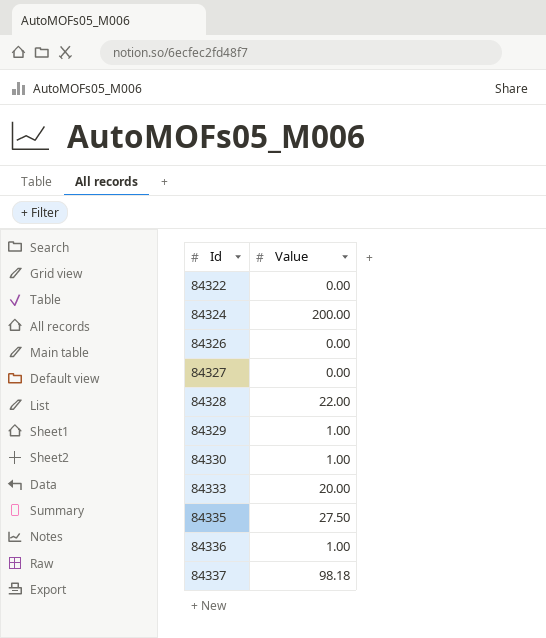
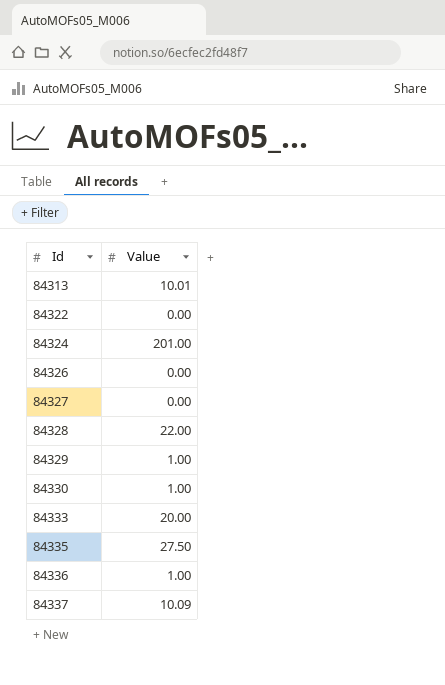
row 84313: none -> 10.01
84324 | Value: 200.00 -> 201.00
84337 | Value: 98.18 -> 10.09

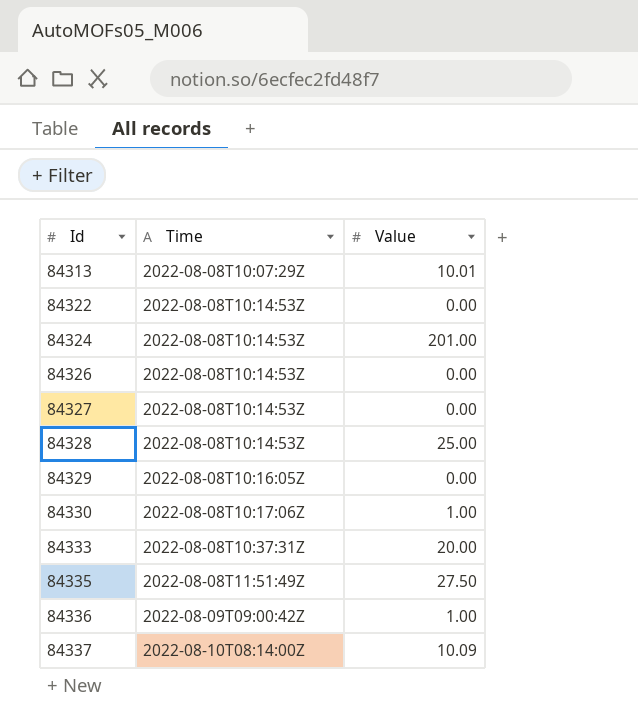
column Time | position: none -> 2
84328 | Value: 22.00 -> 25.00
84329 | Value: 1.00 -> 0.00

